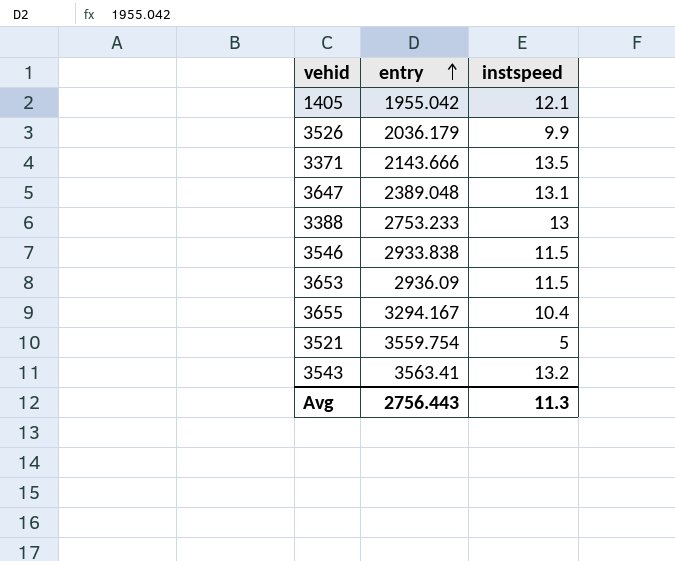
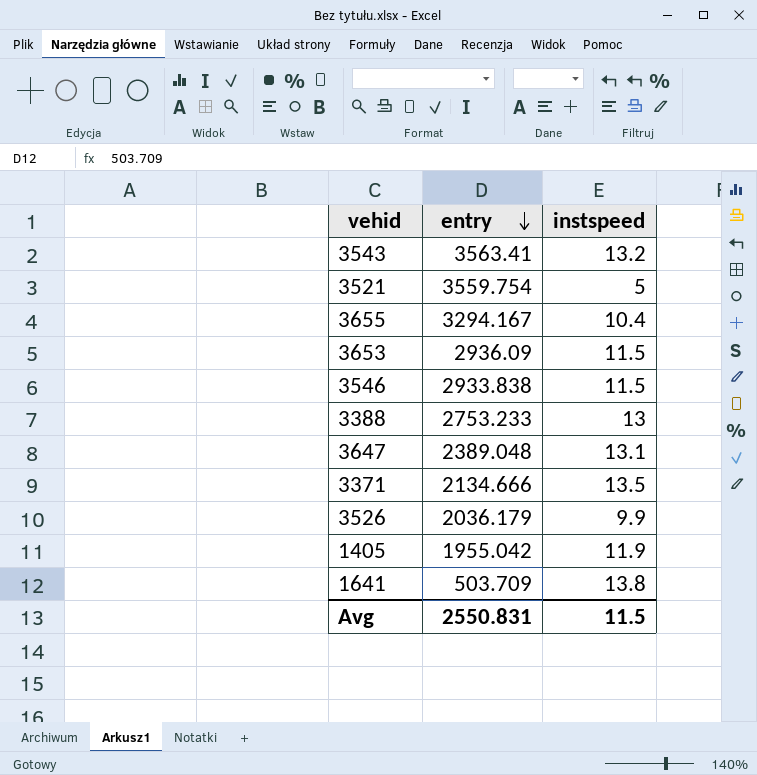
row order: entry ascending -> entry descending
3371 | entry: 2143.666 -> 2134.666
1405 | instspeed: 12.1 -> 11.9
row 1641: none -> 503.709 | 13.8
Avg | entry: 2756.443 -> 2550.831
Avg | instspeed: 11.3 -> 11.5

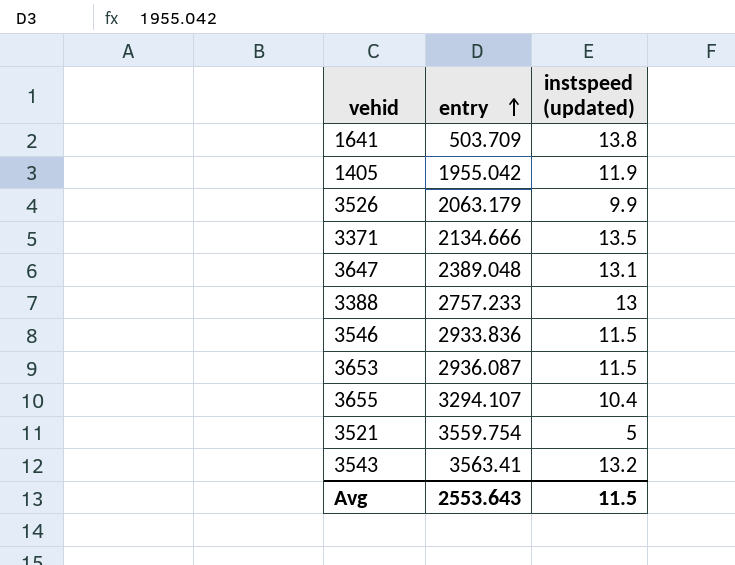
row order: entry descending -> entry ascending
column name: instspeed -> instspeed (updated)
3526 | entry: 2036.179 -> 2063.179
3388 | entry: 2753.233 -> 2757.233
3546 | entry: 2933.838 -> 2933.836
3653 | entry: 2936.09 -> 2936.087
3655 | entry: 3294.167 -> 3294.107
Avg | entry: 2550.831 -> 2553.643

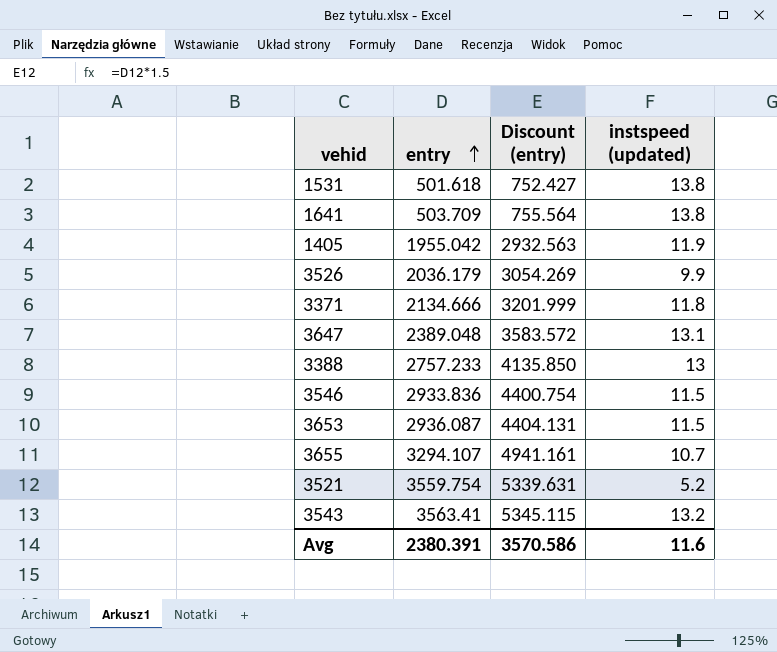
column Discount (entry) | formula: none -> [entry] * 1.5
row 1531: none -> 501.618 | 752.427 | 13.8
3526 | entry: 2063.179 -> 2036.179
3371 | instspeed (updated): 13.5 -> 11.8
3655 | instspeed (updated): 10.4 -> 10.7
3521 | instspeed (updated): 5 -> 5.2
Avg | entry: 2553.643 -> 2380.391
Avg | instspeed (updated): 11.5 -> 11.6

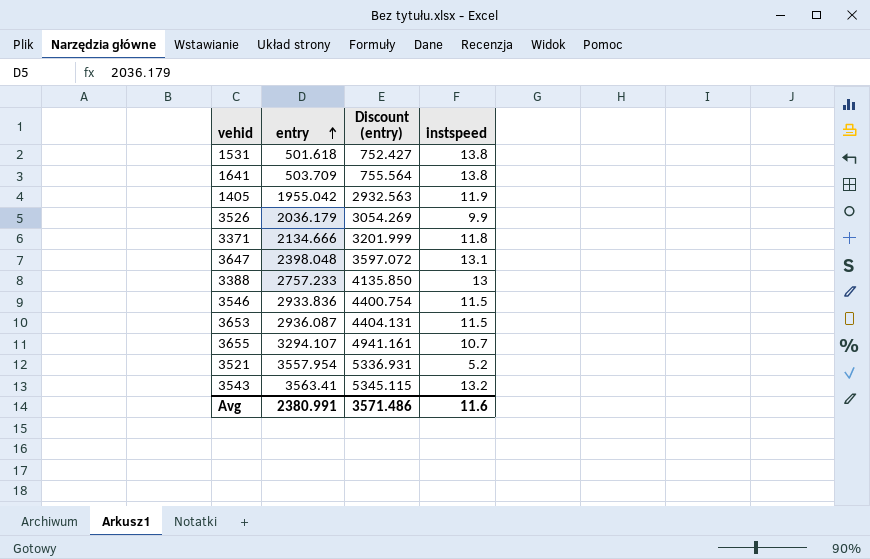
column name: instspeed (updated) -> instspeed
3647 | entry: 2389.048 -> 2398.048
3647 | Discount (entry): 3583.572 -> 3597.072
3521 | entry: 3559.754 -> 3557.954
3521 | Discount (entry): 5339.631 -> 5336.931
Avg | entry: 2380.391 -> 2380.991
Avg | Discount (entry): 3570.586 -> 3571.486

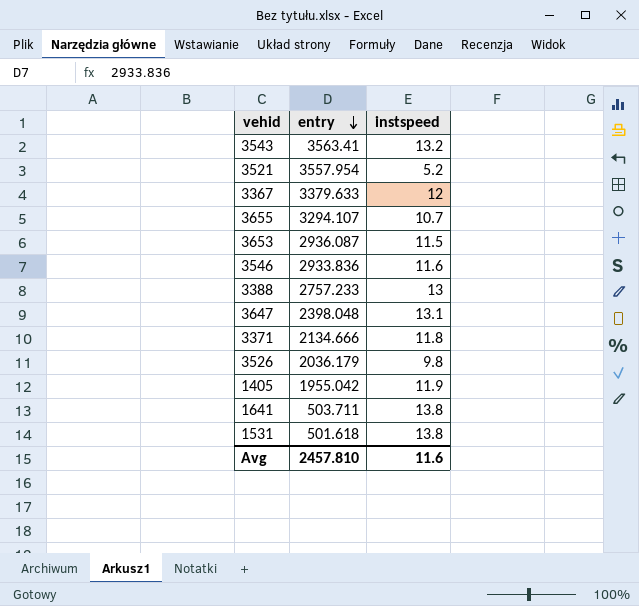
row order: entry ascending -> entry descending
column Discount (entry) | formula: [entry] * 1.5 -> none
row 3367: none -> 3379.633 | 12
3546 | instspeed: 11.5 -> 11.6
3526 | instspeed: 9.9 -> 9.8
1641 | entry: 503.709 -> 503.711
Avg | entry: 2380.991 -> 2457.810

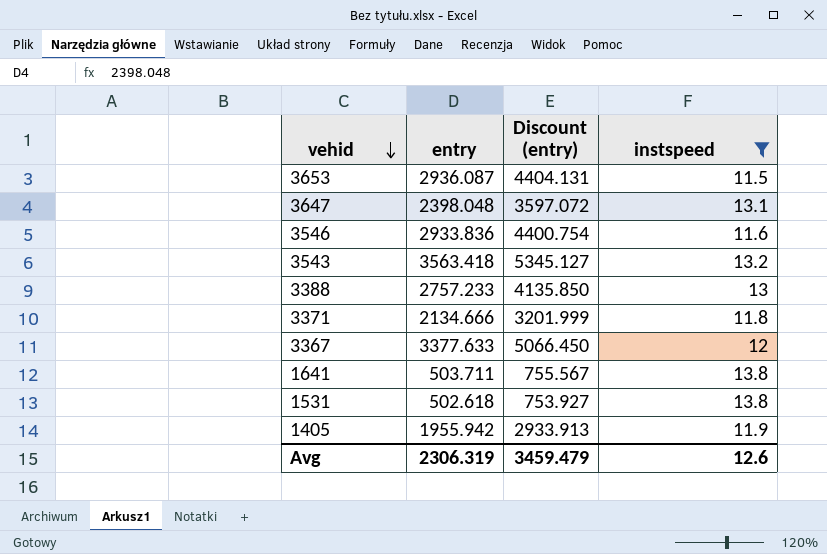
filter: none -> instspeed >= 11.5
row order: entry descending -> vehid descending
column Discount (entry) | formula: none -> [entry] * 1.5
3543 | entry: 3563.41 -> 3563.418
3367 | entry: 3379.633 -> 3377.633
1531 | entry: 501.618 -> 502.618
1405 | entry: 1955.042 -> 1955.942
Avg | entry: 2457.810 -> 2306.319
Avg | instspeed: 11.6 -> 12.6

